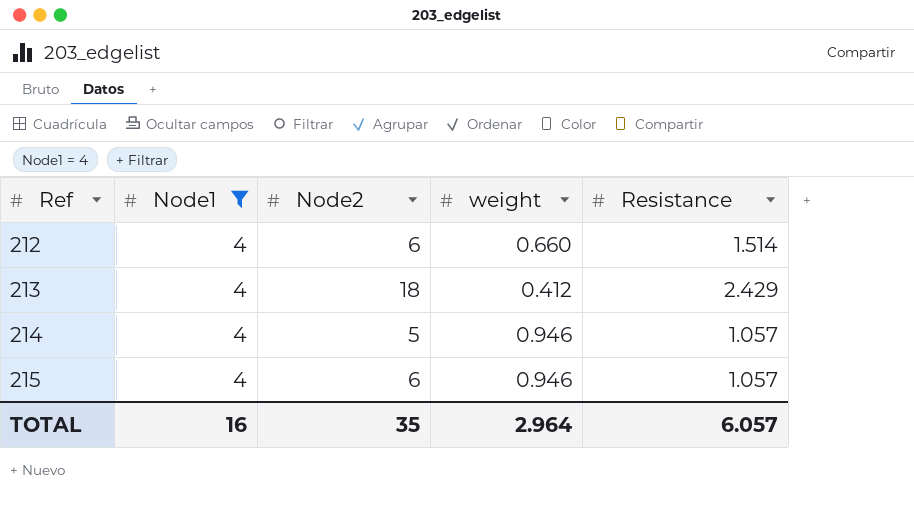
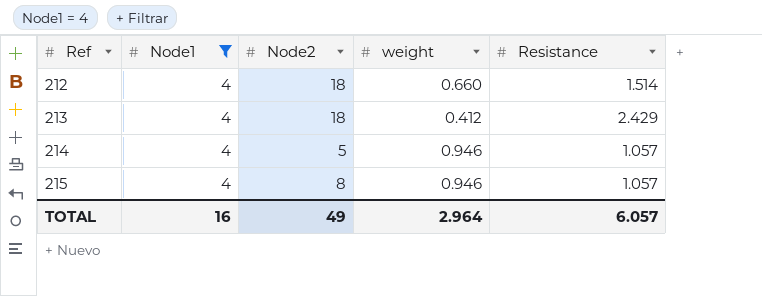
212 | Node2: 6 -> 18
215 | Node2: 6 -> 8
TOTAL | Node2: 35 -> 49

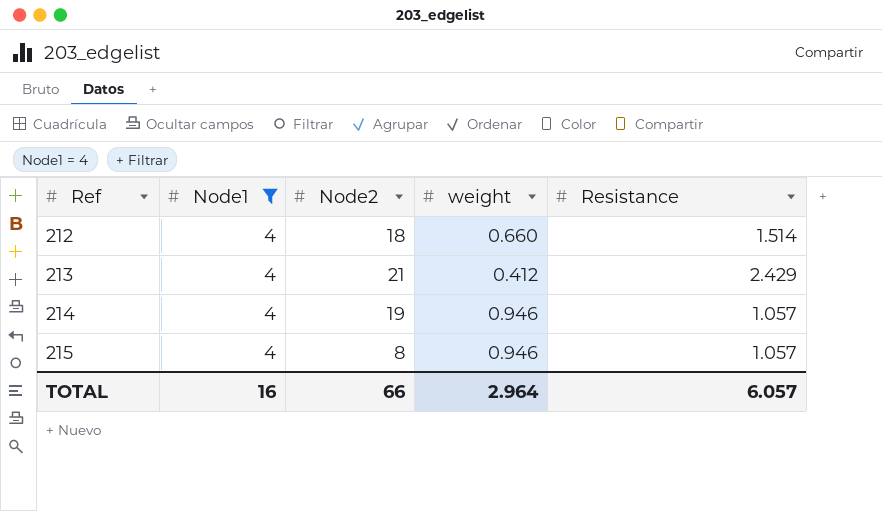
213 | Node2: 18 -> 21
214 | Node2: 5 -> 19
TOTAL | Node2: 49 -> 66

